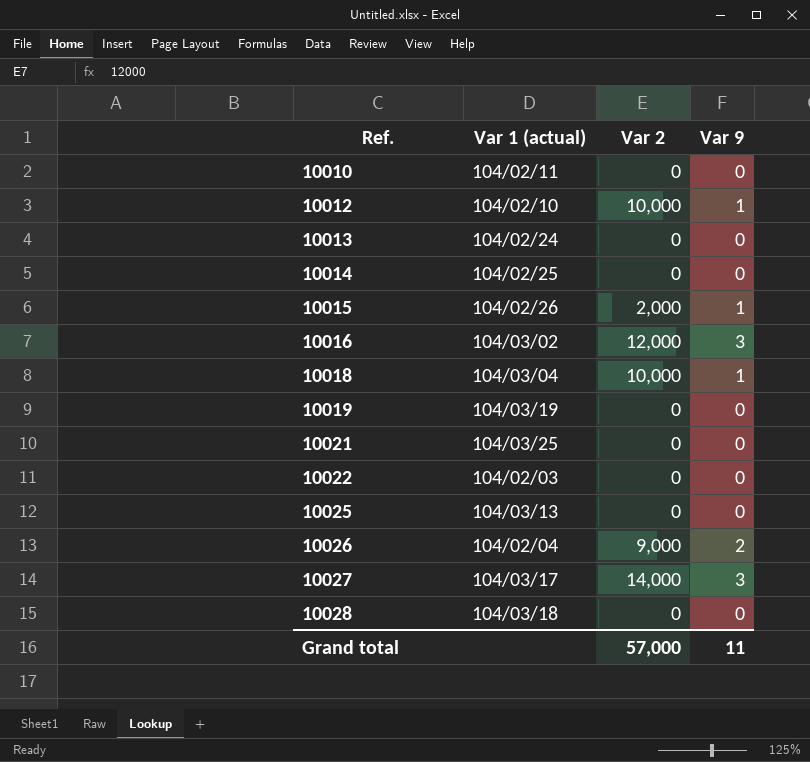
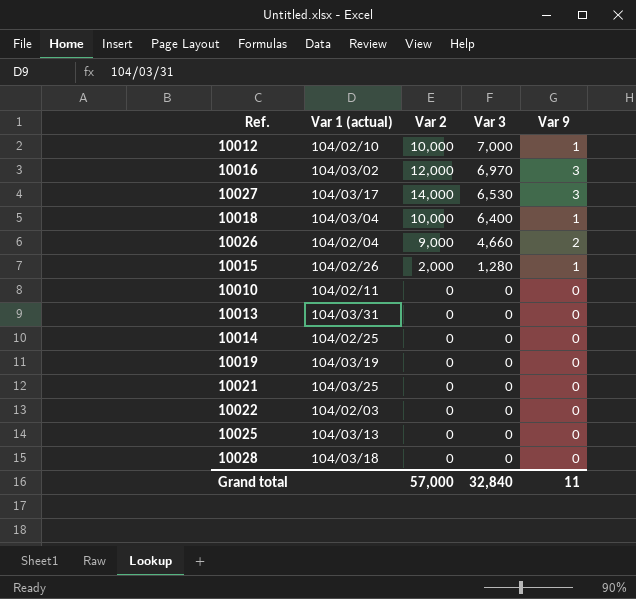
row order: Ref. ascending -> Var 3 descending
column Var 3 | position: none -> 4
10013 | Var 1 (actual): 104/02/24 -> 104/03/31

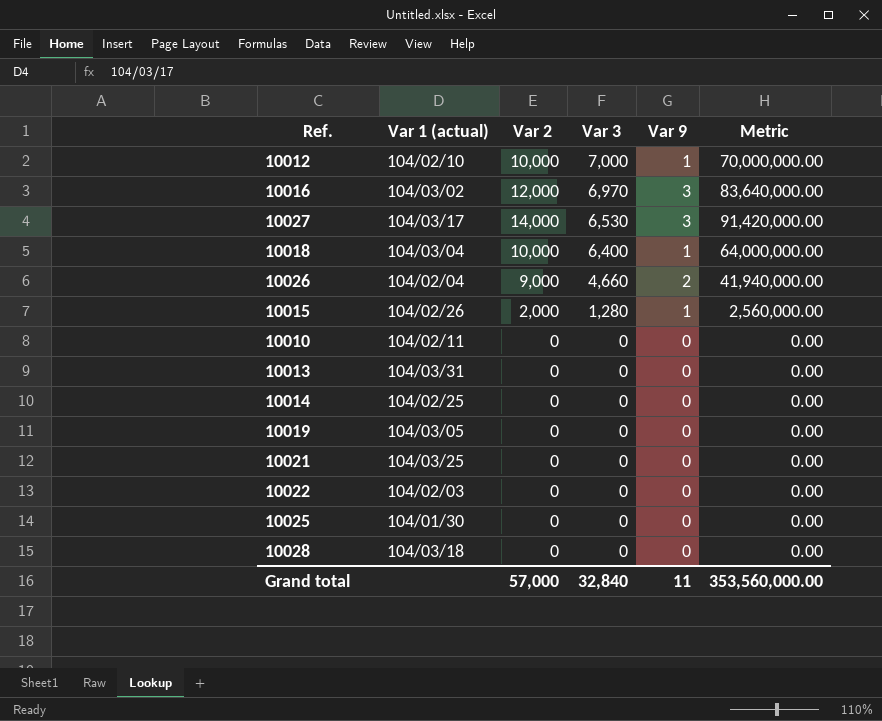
column Metric | formula: none -> [Var 2] * [Var 3]
10019 | Var 1 (actual): 104/03/19 -> 104/03/05
10025 | Var 1 (actual): 104/03/13 -> 104/01/30

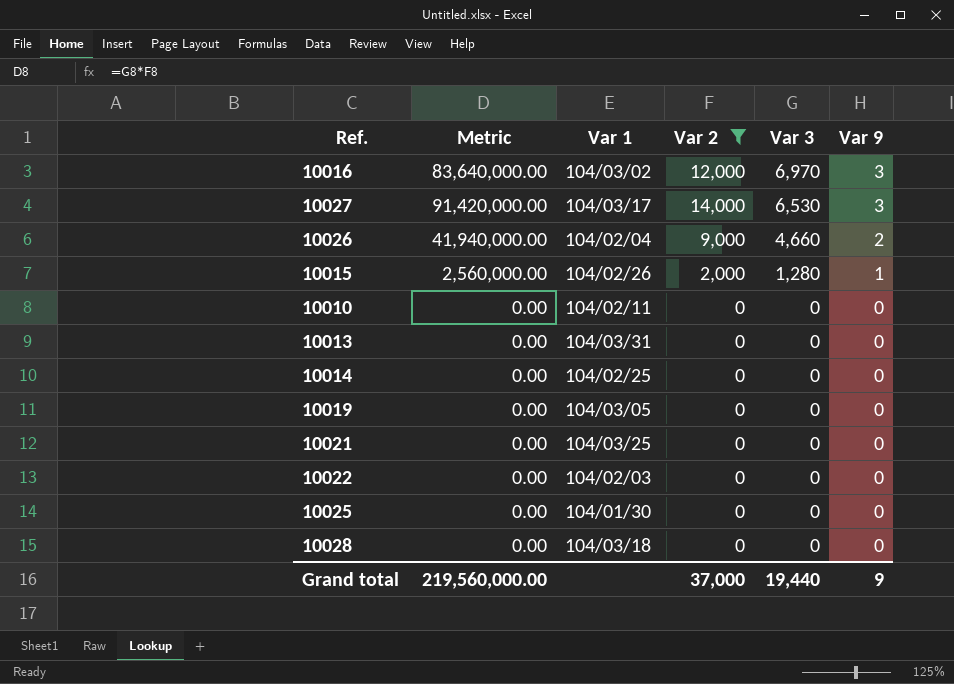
filter: none -> Var 2 != 10,000
column Metric | position: 6 -> 2
column name: Var 1 (actual) -> Var 1
Grand total | Metric: 353,560,000.00 -> 219,560,000.00
Grand total | Var 2: 57,000 -> 37,000
Grand total | Var 3: 32,840 -> 19,440
Grand total | Var 9: 11 -> 9

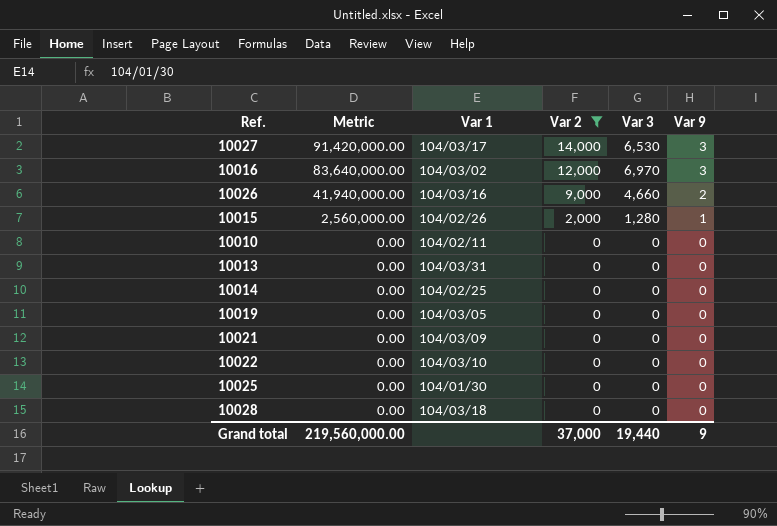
row order: Var 3 descending -> Metric descending
10026 | Var 1: 104/02/04 -> 104/03/16
10021 | Var 1: 104/03/25 -> 104/03/09
10022 | Var 1: 104/02/03 -> 104/03/10

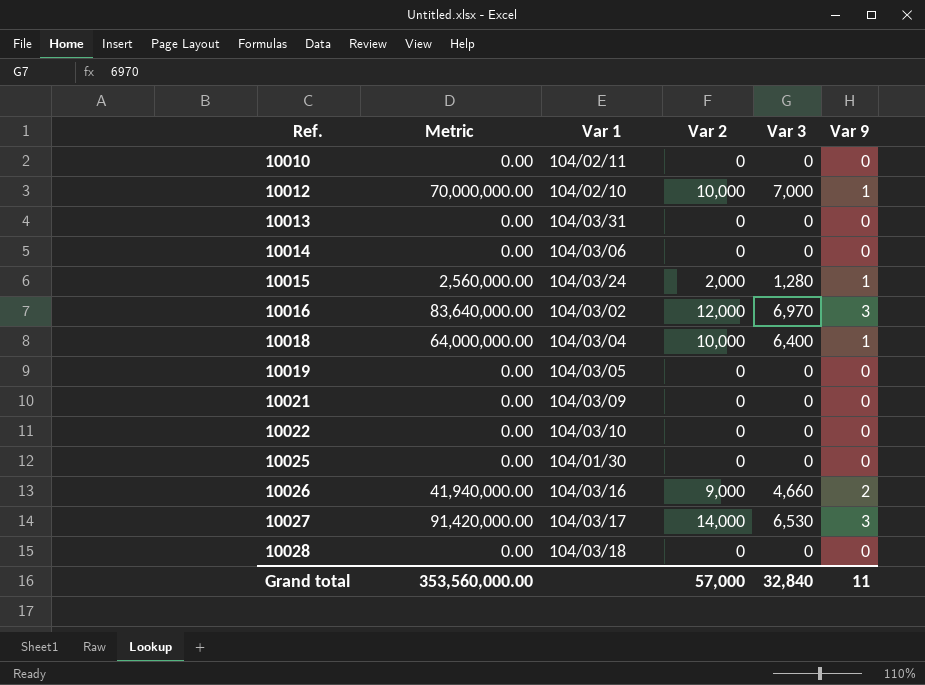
filter: Var 2 != 10,000 -> none
row order: Metric descending -> Ref. ascending
10014 | Var 1: 104/02/25 -> 104/03/06
10015 | Var 1: 104/02/26 -> 104/03/24
Grand total | Metric: 219,560,000.00 -> 353,560,000.00
Grand total | Var 2: 37,000 -> 57,000
Grand total | Var 3: 19,440 -> 32,840
Grand total | Var 9: 9 -> 11

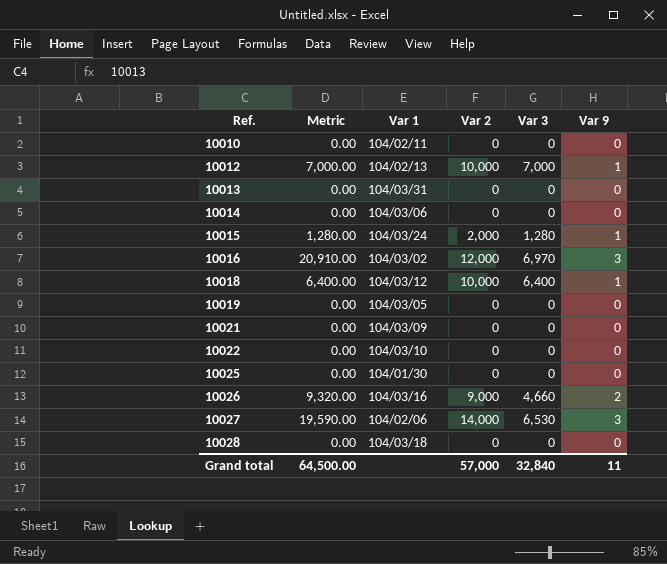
column Metric | formula: [Var 2] * [Var 3] -> [Var 3] * [Var 9]
10012 | Var 1: 104/02/10 -> 104/02/13
10018 | Var 1: 104/03/04 -> 104/03/12
10027 | Var 1: 104/03/17 -> 104/02/06
Grand total | Metric: 353,560,000.00 -> 64,500.00

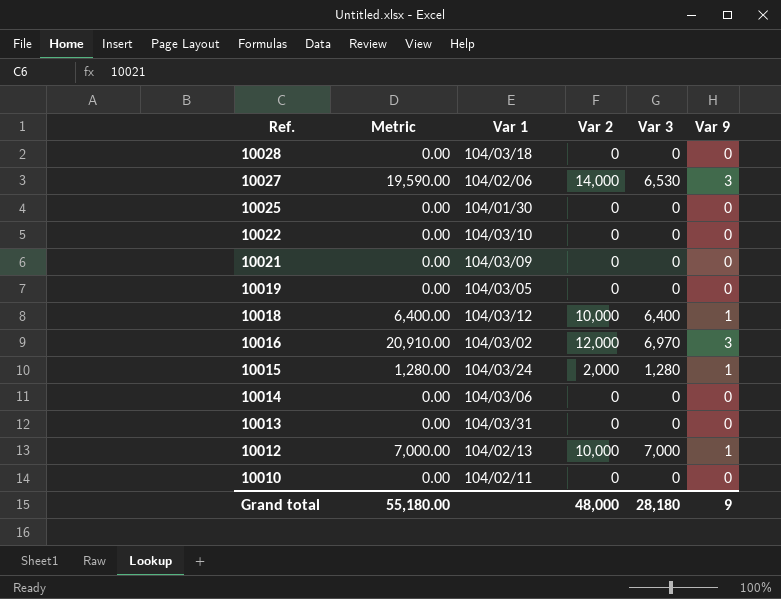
row order: Ref. ascending -> Ref. descending
row 10026: 9,320.00 | 104/03/16 | 9,000 | 4,660 | 2 -> none
Grand total | Metric: 64,500.00 -> 55,180.00
Grand total | Var 2: 57,000 -> 48,000
Grand total | Var 3: 32,840 -> 28,180
Grand total | Var 9: 11 -> 9

